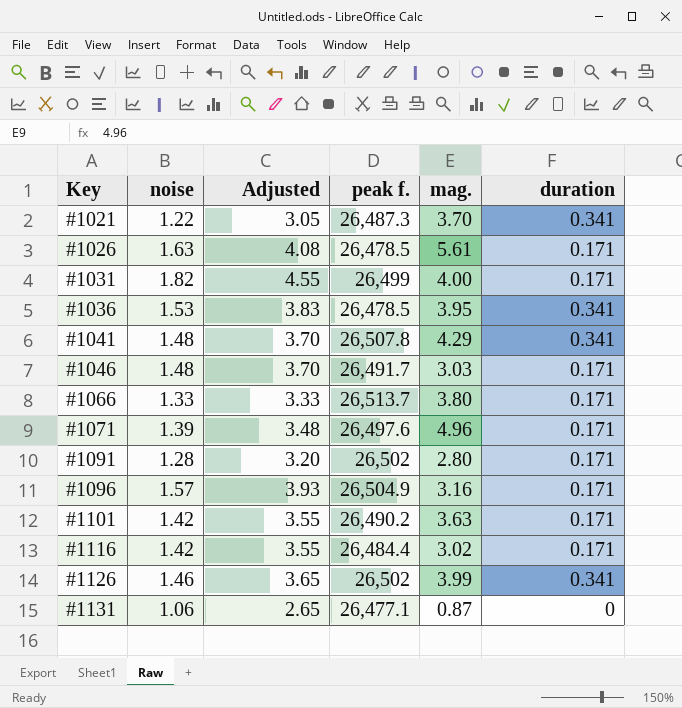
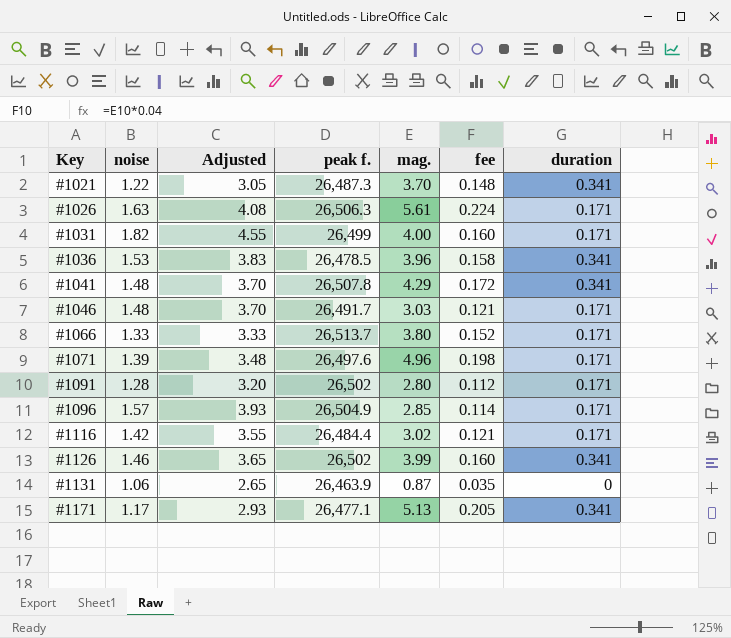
column fee | formula: none -> [mag.] * 0.04
row #1101: 1.42 | 3.55 | 26,490.2 | 3.63 | 0.171 -> none
#1026 | peak f.: 26,478.5 -> 26,506.3
#1036 | mag.: 3.95 -> 3.96
#1096 | mag.: 3.16 -> 2.85
#1131 | peak f.: 26,477.1 -> 26,463.9
row #1171: none -> 1.17 | 2.93 | 26,477.1 | 5.13 | 0.205 | 0.341

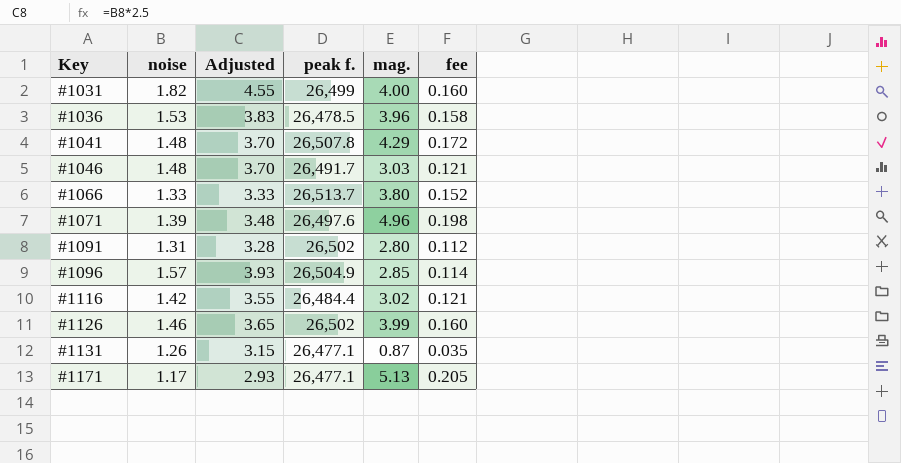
column duration | position: 7 -> none
row #1021: 1.22 | 3.05 | 26,487.3 | 3.70 | 0.148 | 0.341 -> none
row #1026: 1.63 | 4.08 | 26,506.3 | 5.61 | 0.224 | 0.171 -> none
#1091 | noise: 1.28 -> 1.31
#1091 | Adjusted: 3.20 -> 3.28
#1131 | noise: 1.06 -> 1.26
#1131 | Adjusted: 2.65 -> 3.15
#1131 | peak f.: 26,463.9 -> 26,477.1

